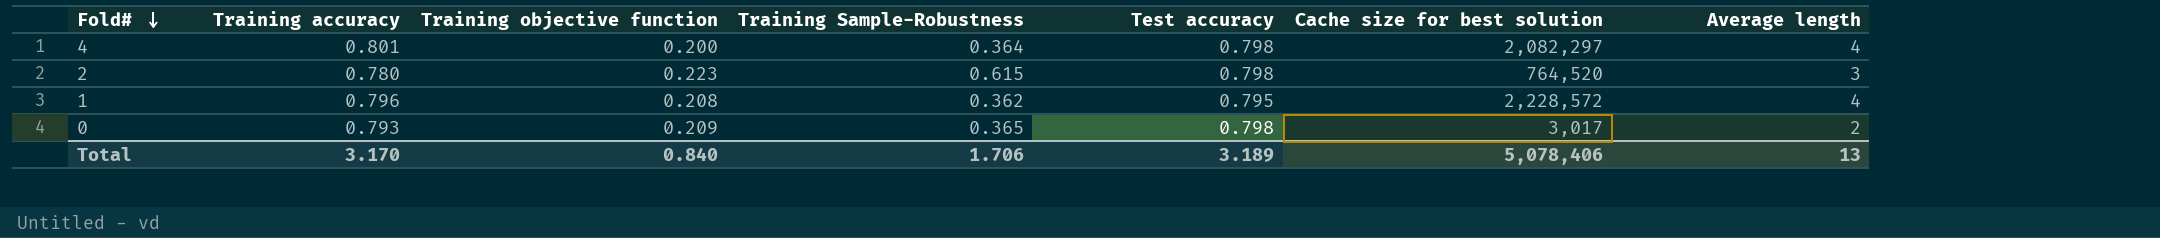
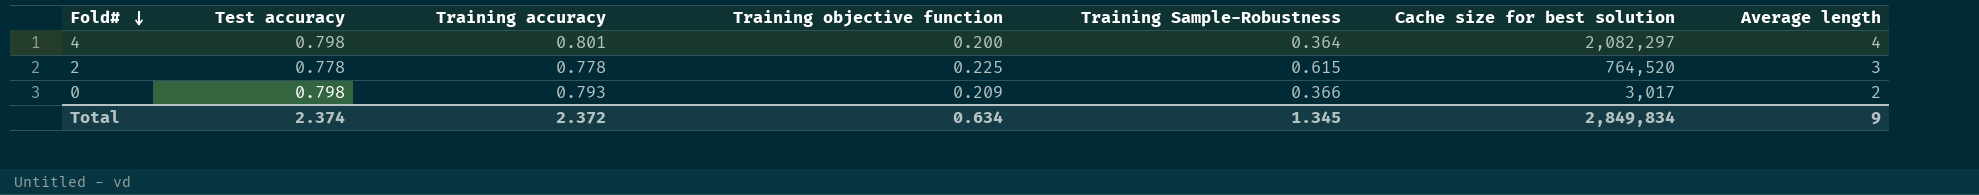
column Test accuracy | position: 5 -> 2
row 1: 0.796 | 0.208 | 0.362 | 0.795 | 2,228,572 | 4 -> none
2 | Test accuracy: 0.798 -> 0.778
2 | Training accuracy: 0.780 -> 0.778
2 | Training objective function: 0.223 -> 0.225
0 | Training Sample-Robustness: 0.365 -> 0.366
Total | Test accuracy: 3.189 -> 2.374
Total | Training accuracy: 3.170 -> 2.372
Total | Training objective function: 0.840 -> 0.634
Total | Training Sample-Robustness: 1.706 -> 1.345
Total | Cache size for best solution: 5,078,406 -> 2,849,834
Total | Average length: 13 -> 9

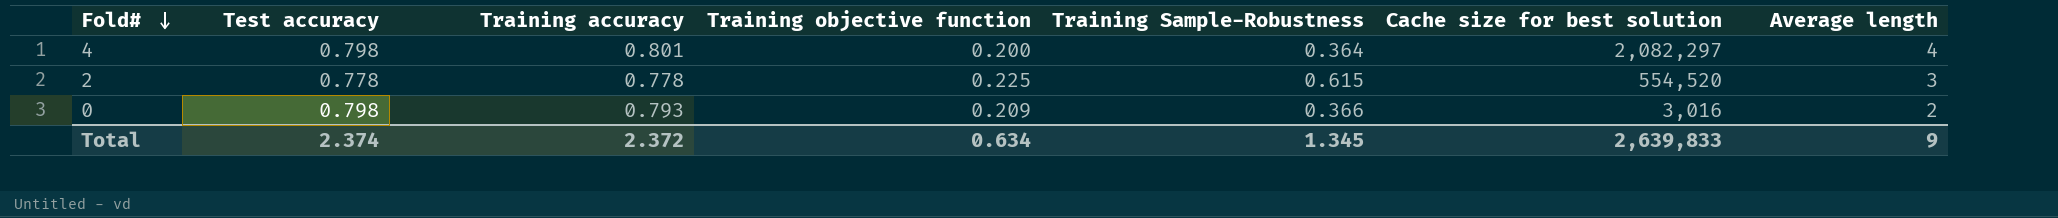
2 | Cache size for best solution: 764,520 -> 554,520
0 | Cache size for best solution: 3,017 -> 3,016
Total | Cache size for best solution: 2,849,834 -> 2,639,833

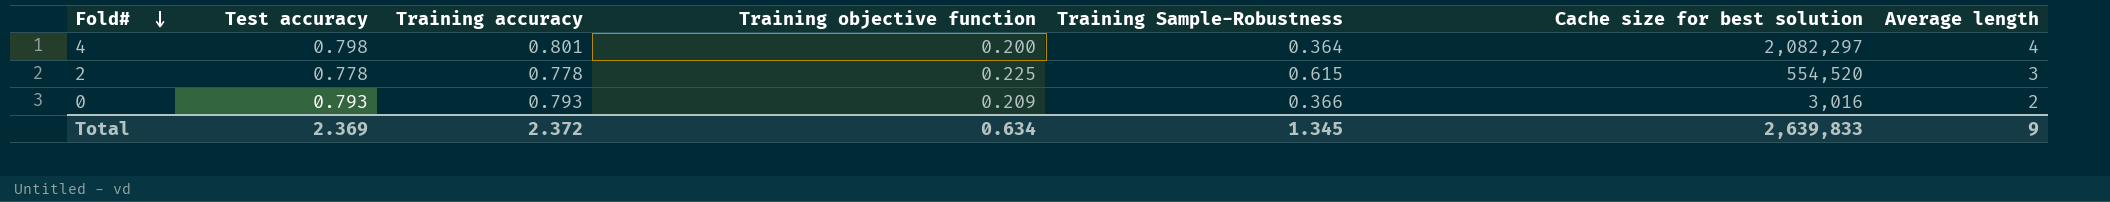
0 | Test accuracy: 0.798 -> 0.793
Total | Test accuracy: 2.374 -> 2.369

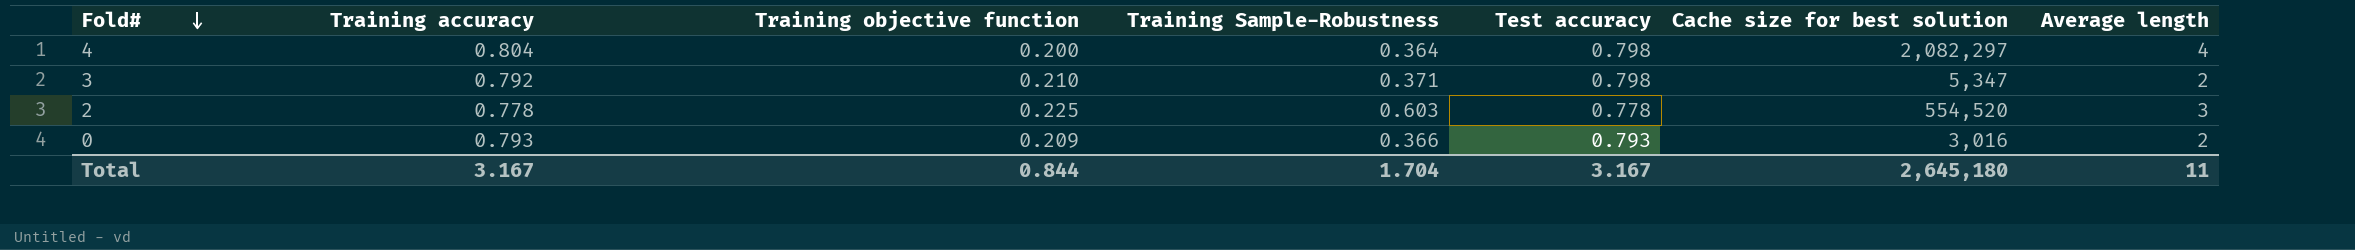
column Test accuracy | position: 2 -> 5
4 | Training accuracy: 0.801 -> 0.804
row 3: none -> 0.792 | 0.210 | 0.371 | 0.798 | 5,347 | 2
2 | Training Sample-Robustness: 0.615 -> 0.603
Total | Training accuracy: 2.372 -> 3.167
Total | Training objective function: 0.634 -> 0.844
Total | Training Sample-Robustness: 1.345 -> 1.704
Total | Test accuracy: 2.369 -> 3.167
Total | Cache size for best solution: 2,639,833 -> 2,645,180
Total | Average length: 9 -> 11

